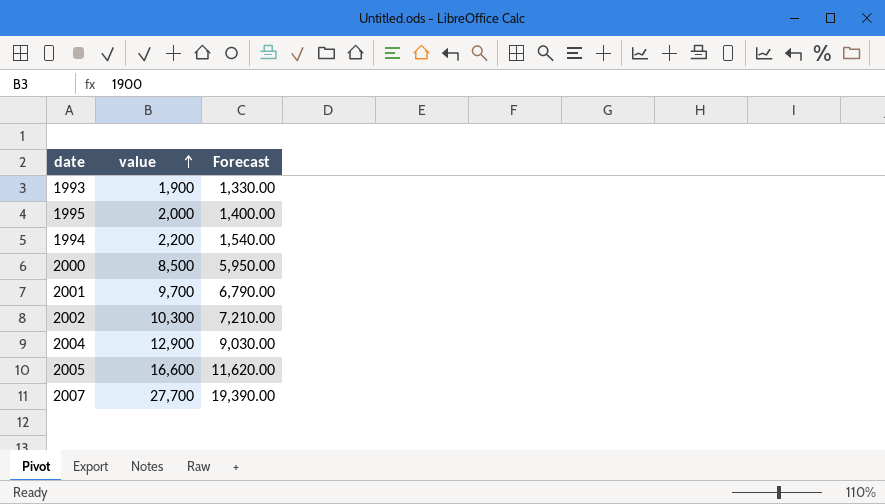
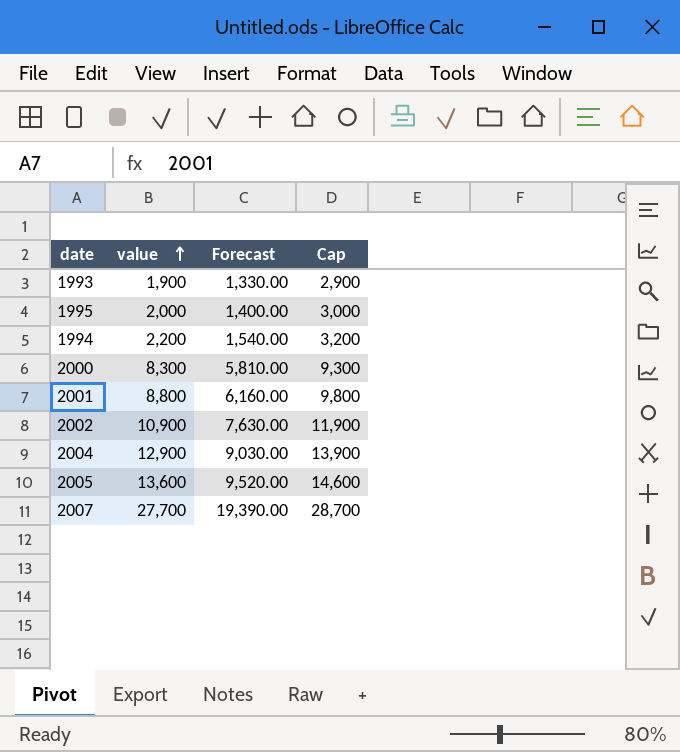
column Cap | formula: none -> [value] + 1000
2000 | value: 8,500 -> 8,300
2000 | Forecast: 5,950.00 -> 5,810.00
2001 | value: 9,700 -> 8,800
2001 | Forecast: 6,790.00 -> 6,160.00
2002 | value: 10,300 -> 10,900
2002 | Forecast: 7,210.00 -> 7,630.00
2005 | value: 16,600 -> 13,600
2005 | Forecast: 11,620.00 -> 9,520.00

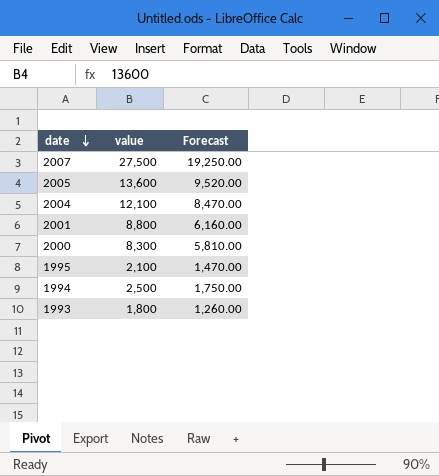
row order: value ascending -> date descending
column Cap | formula: [value] + 1000 -> none
row 2002: 10,900 | 7,630.00 | 11,900 -> none
2007 | value: 27,700 -> 27,500
2007 | Forecast: 19,390.00 -> 19,250.00
2004 | value: 12,900 -> 12,100
2004 | Forecast: 9,030.00 -> 8,470.00
1995 | value: 2,000 -> 2,100
1995 | Forecast: 1,400.00 -> 1,470.00
1994 | value: 2,200 -> 2,500
1994 | Forecast: 1,540.00 -> 1,750.00
1993 | value: 1,900 -> 1,800
1993 | Forecast: 1,330.00 -> 1,260.00

